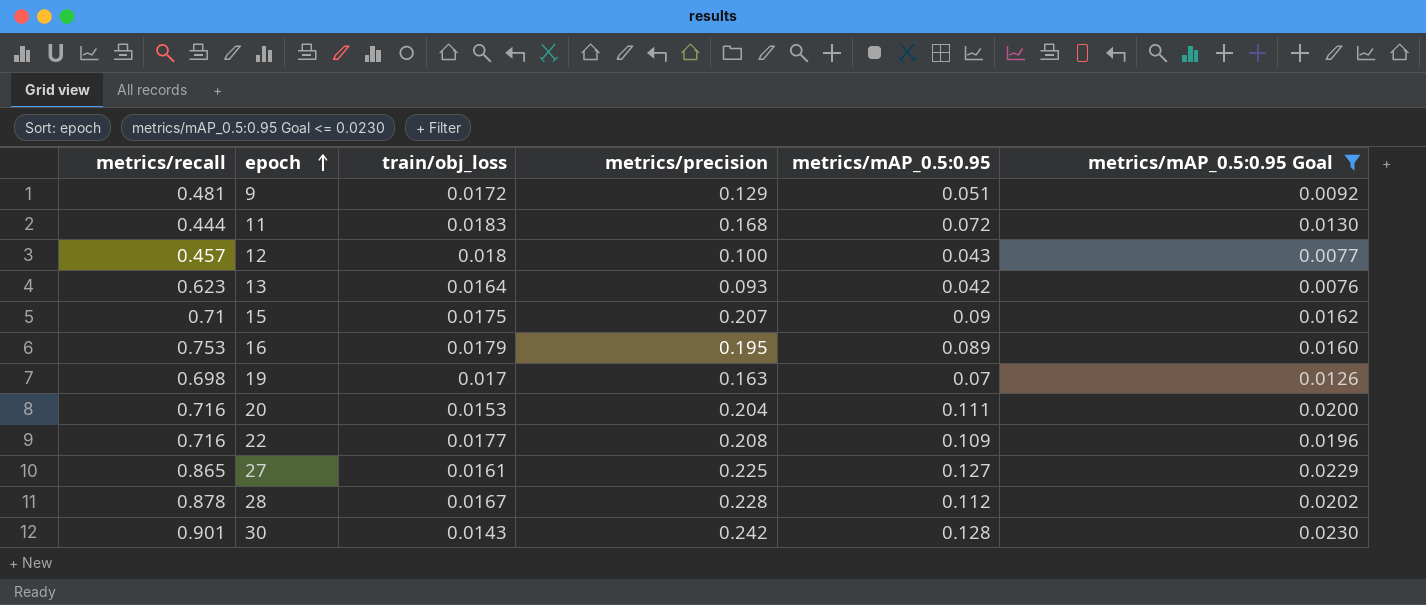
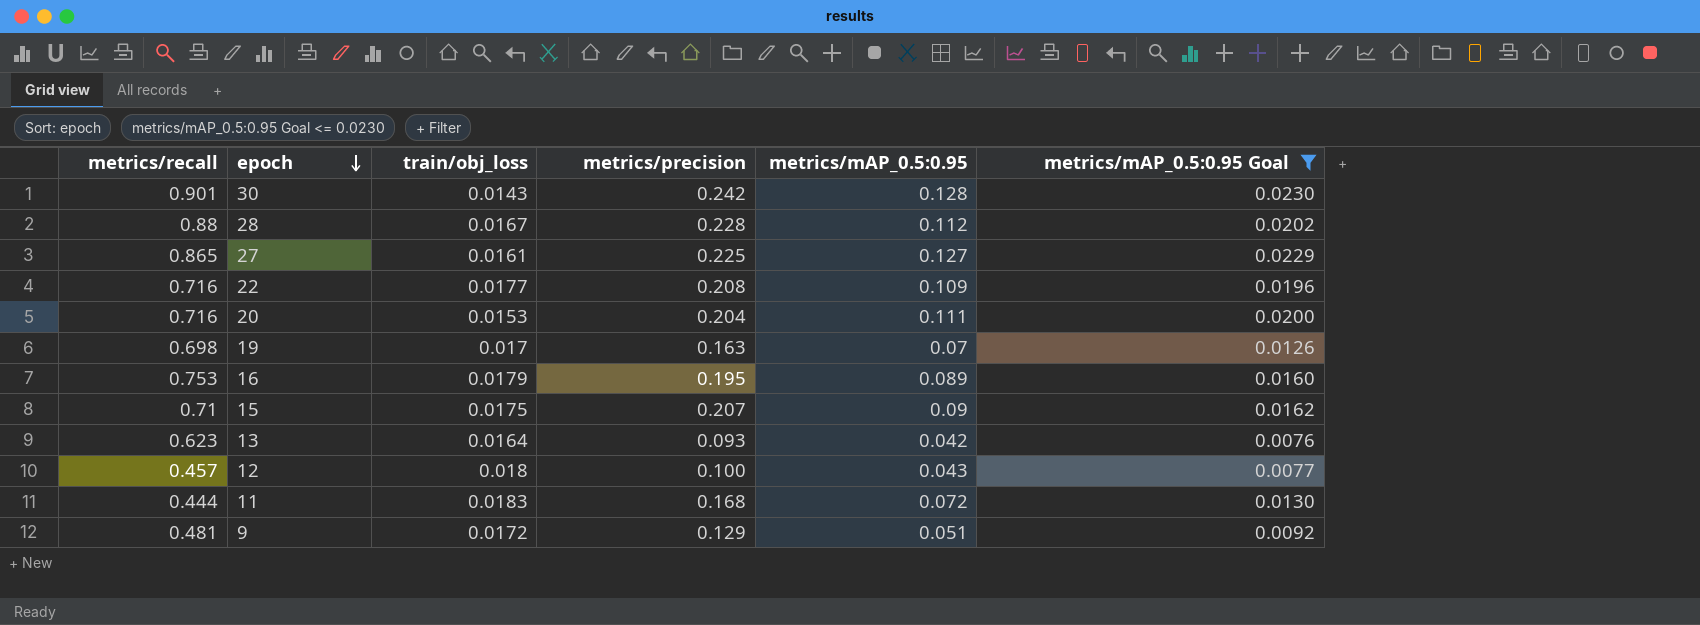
row order: epoch ascending -> epoch descending
28 | metrics/recall: 0.878 -> 0.88

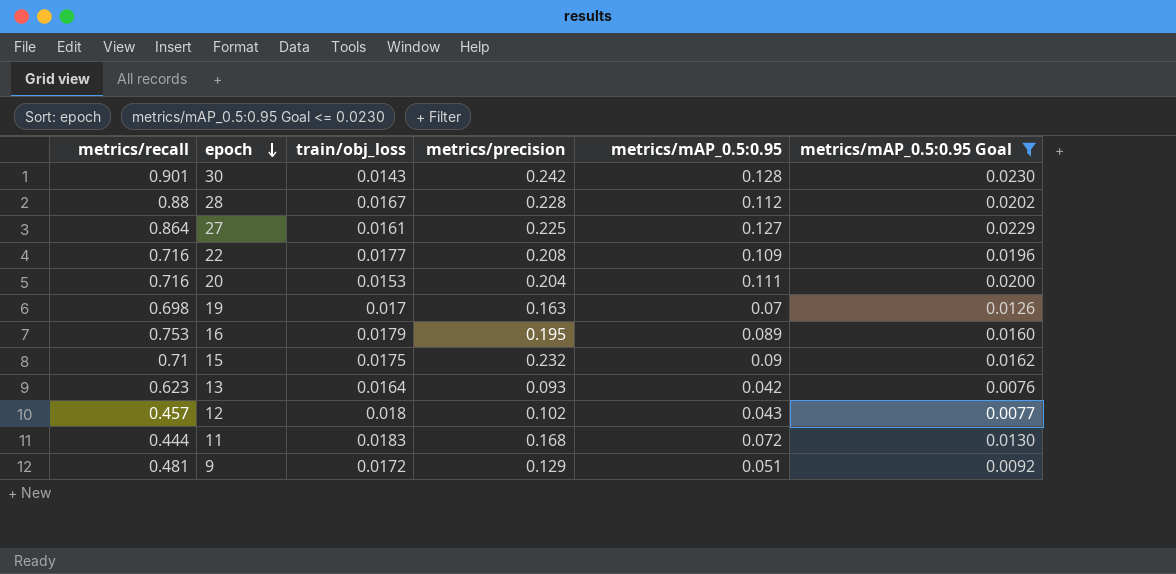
27 | metrics/recall: 0.865 -> 0.864
15 | metrics/precision: 0.207 -> 0.232
12 | metrics/precision: 0.100 -> 0.102

